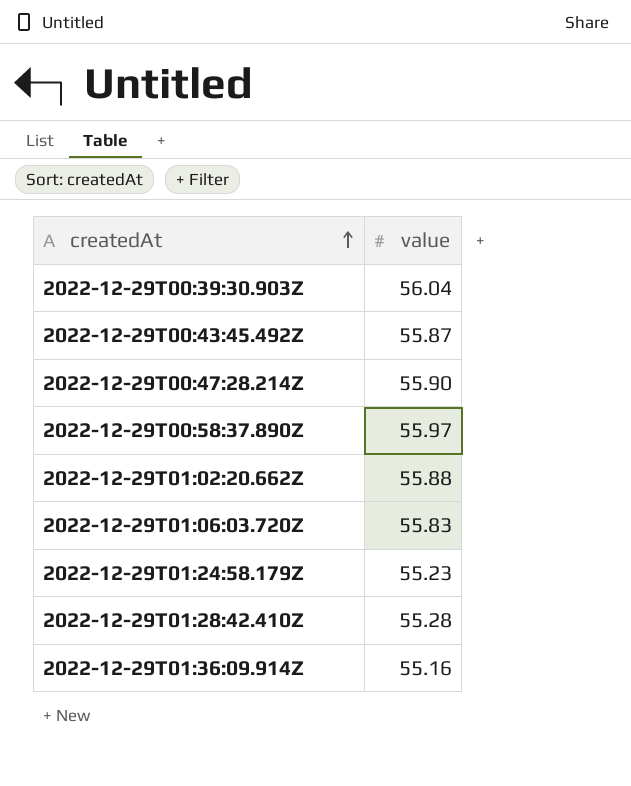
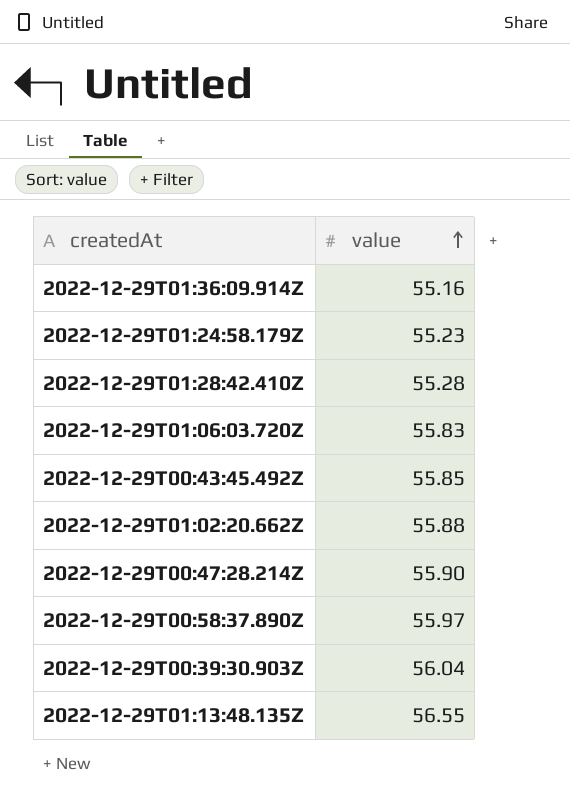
row order: createdAt ascending -> value ascending
2022-12-29T00:43:45.492Z | value: 55.87 -> 55.85
row 2022-12-29T01:13:48.135Z: none -> 56.55

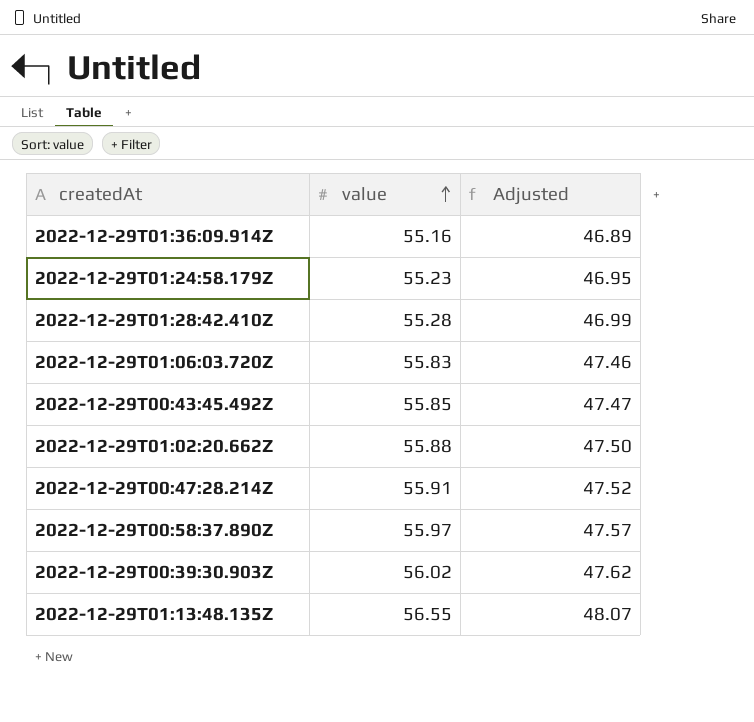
column Adjusted | formula: none -> [value] * 0.85
2022-12-29T00:47:28.214Z | value: 55.90 -> 55.91
2022-12-29T00:39:30.903Z | value: 56.04 -> 56.02

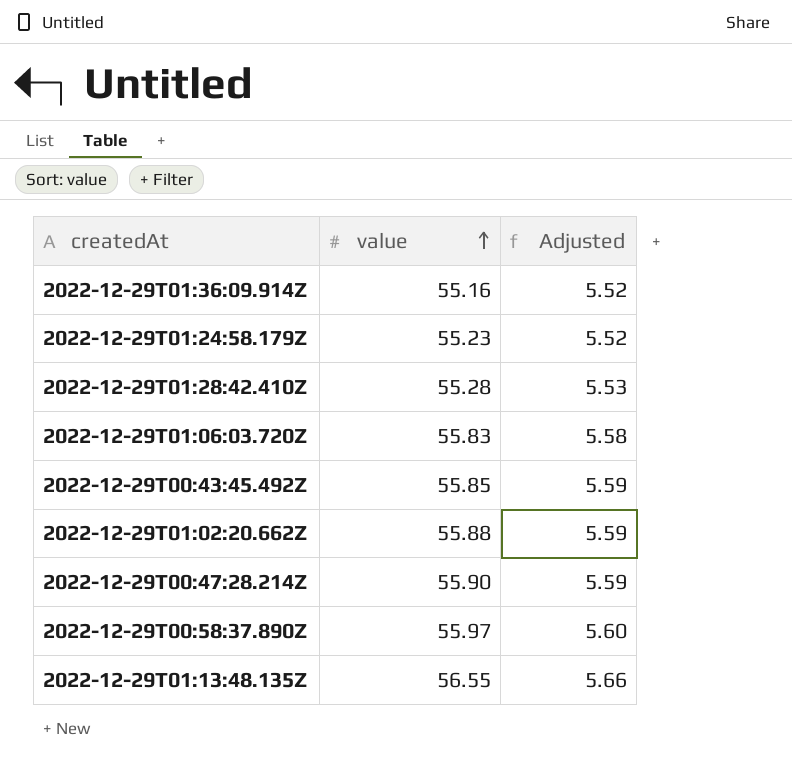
column Adjusted | formula: [value] * 0.85 -> [value] * 0.1
row 2022-12-29T00:39:30.903Z: 56.02 | 47.62 -> none
2022-12-29T00:47:28.214Z | value: 55.91 -> 55.90

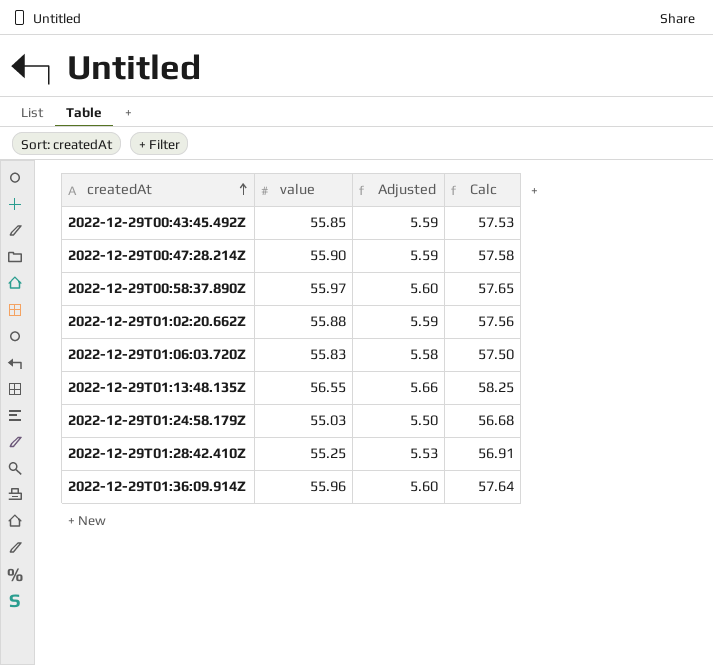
row order: value ascending -> createdAt ascending
column Calc | formula: none -> [value] * 1.03
2022-12-29T01:24:58.179Z | value: 55.23 -> 55.03
2022-12-29T01:24:58.179Z | Adjusted: 5.52 -> 5.50
2022-12-29T01:28:42.410Z | value: 55.28 -> 55.25
2022-12-29T01:36:09.914Z | value: 55.16 -> 55.96
2022-12-29T01:36:09.914Z | Adjusted: 5.52 -> 5.60

